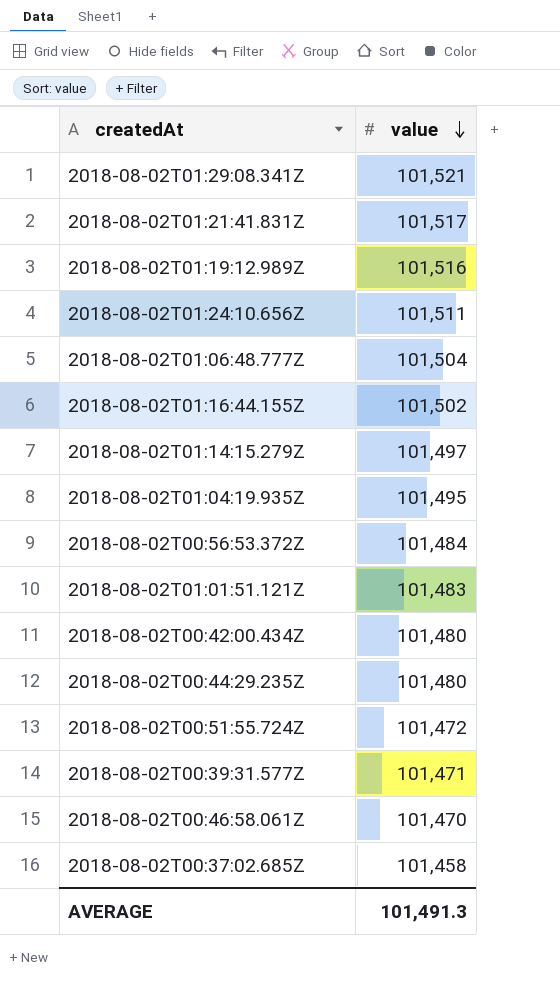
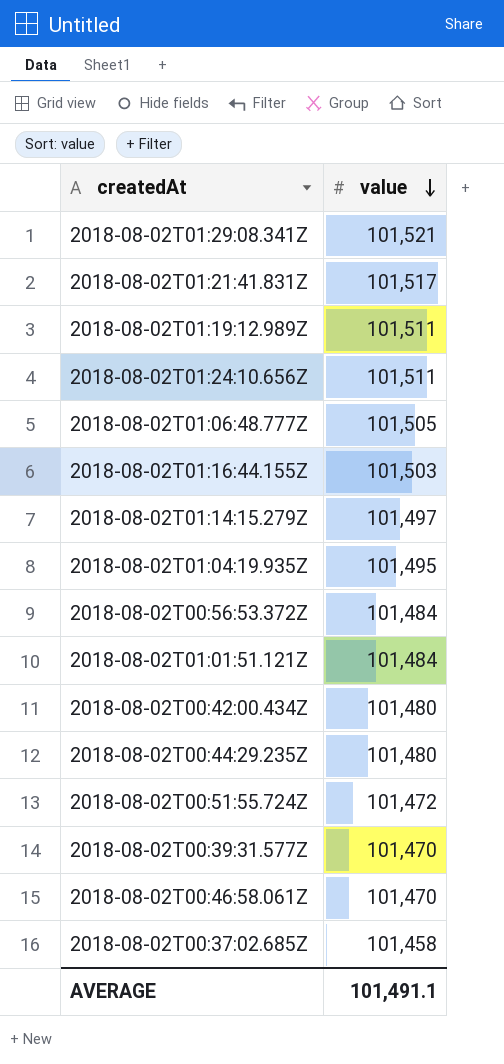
2018-08-02T01:19:12.989Z | value: 101,516 -> 101,511
2018-08-02T01:06:48.777Z | value: 101,504 -> 101,505
2018-08-02T01:16:44.155Z | value: 101,502 -> 101,503
2018-08-02T01:01:51.121Z | value: 101,483 -> 101,484
2018-08-02T00:39:31.577Z | value: 101,471 -> 101,470
AVERAGE | value: 101,491.3 -> 101,491.1

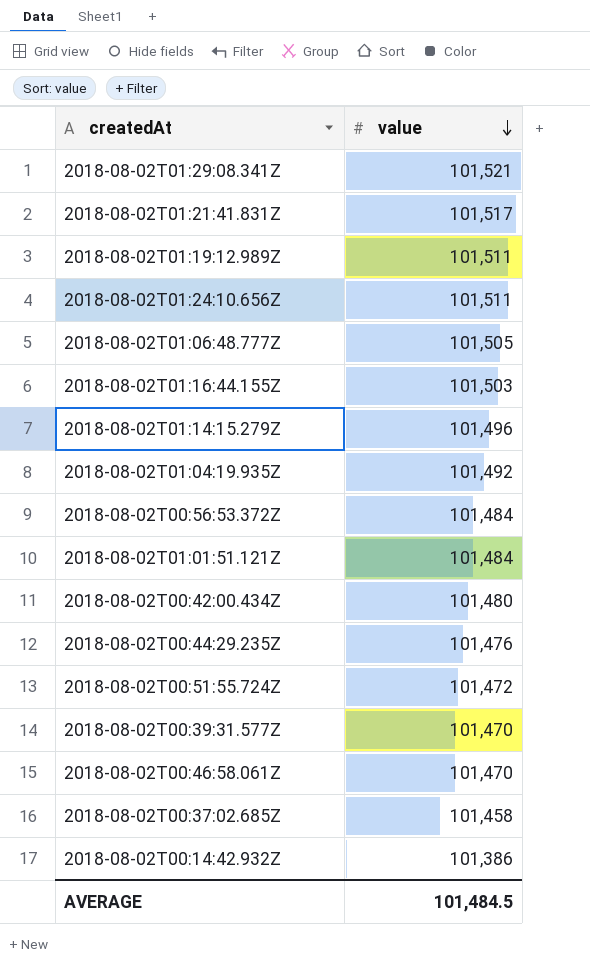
2018-08-02T01:14:15.279Z | value: 101,497 -> 101,496
2018-08-02T01:04:19.935Z | value: 101,495 -> 101,492
2018-08-02T00:44:29.235Z | value: 101,480 -> 101,476
row 2018-08-02T00:14:42.932Z: none -> 101,386
AVERAGE | value: 101,491.1 -> 101,484.5

